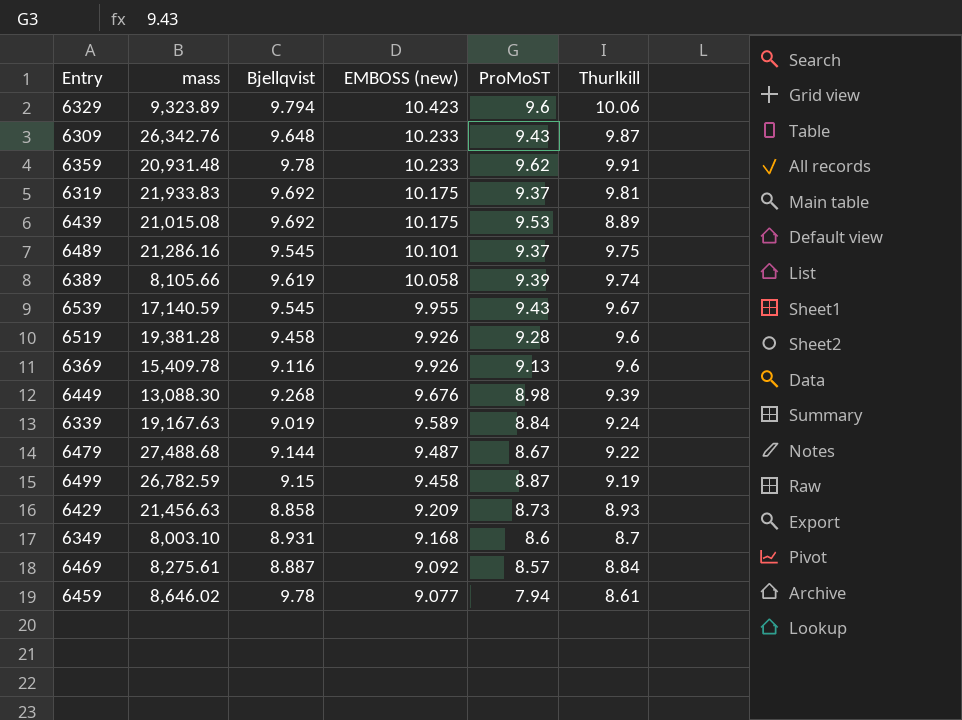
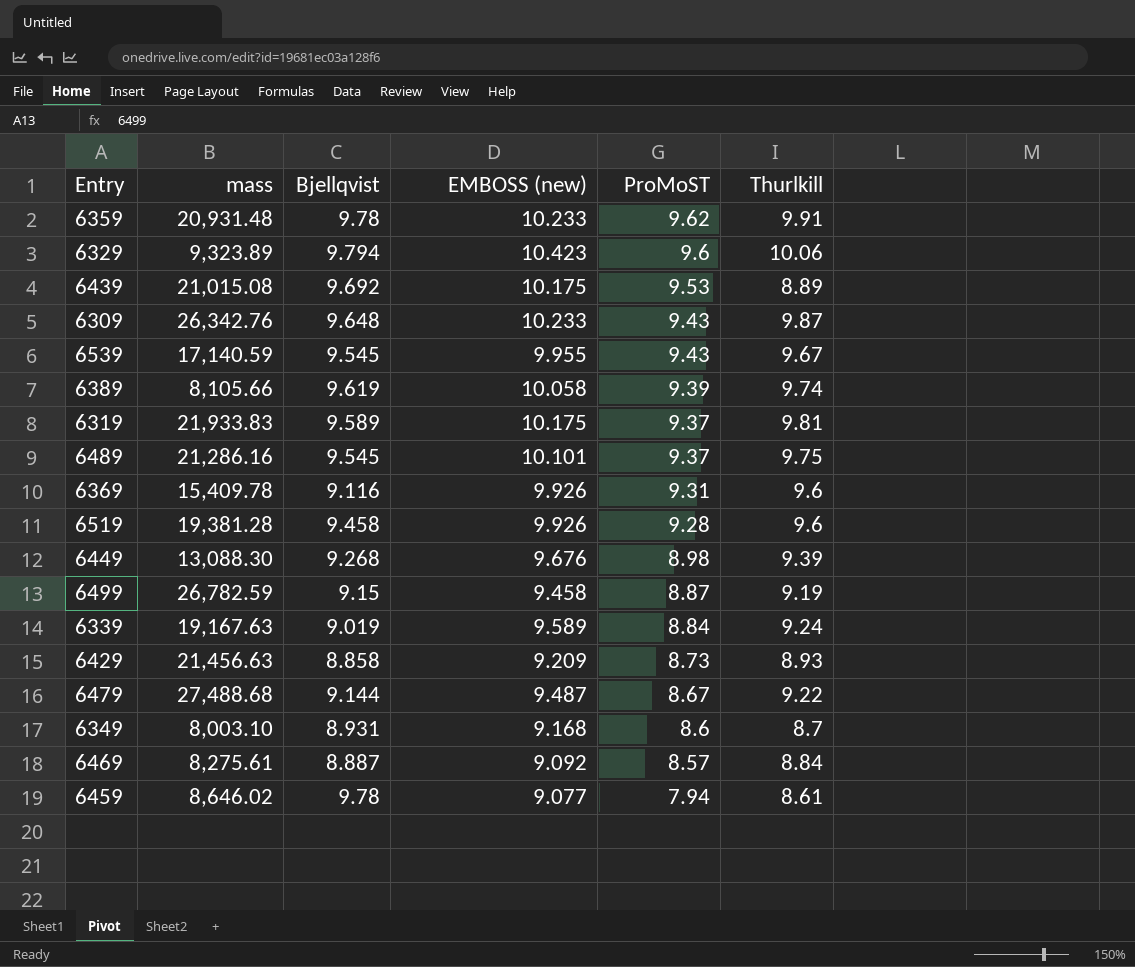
row order: EMBOSS (new) descending -> ProMoST descending
6319 | Bjellqvist: 9.692 -> 9.589
6369 | ProMoST: 9.13 -> 9.31

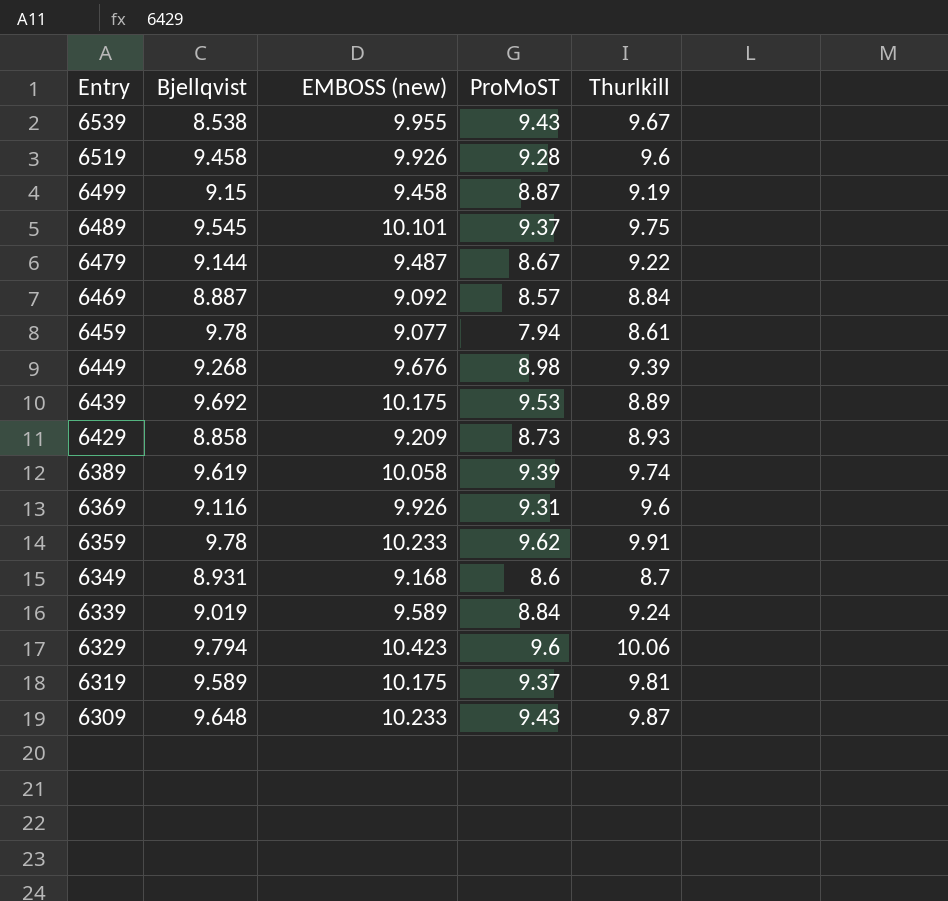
row order: ProMoST descending -> Entry descending
column mass | position: 2 -> none
6539 | Bjellqvist: 9.545 -> 8.538

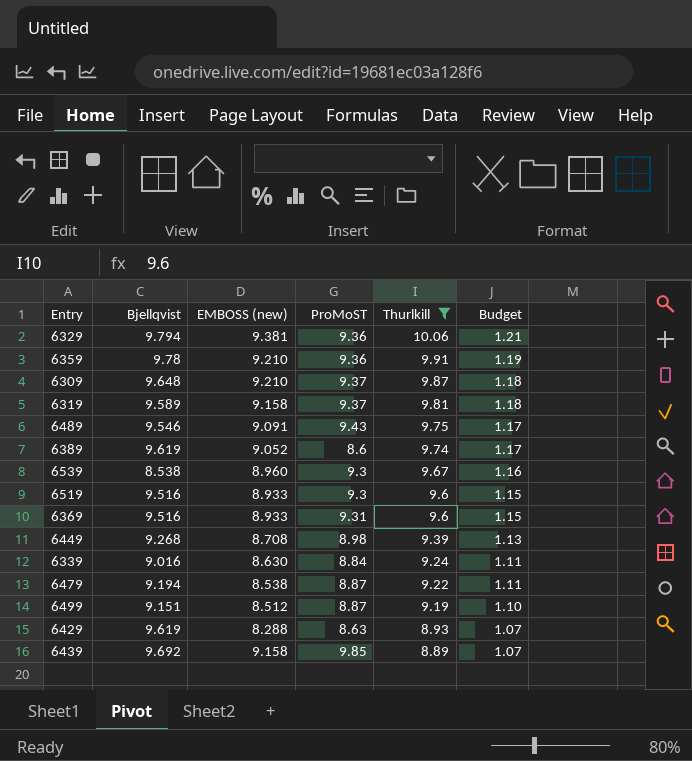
filter: none -> Thurlkill >= 8.89
row order: Entry descending -> Thurlkill descending
column Budget | formula: none -> [Thurlkill] * 0.12
6329 | EMBOSS (new): 10.423 -> 9.381
6329 | ProMoST: 9.6 -> 9.36
6359 | EMBOSS (new): 10.233 -> 9.210
6359 | ProMoST: 9.62 -> 9.36
6309 | EMBOSS (new): 10.233 -> 9.210
6309 | ProMoST: 9.43 -> 9.37
6319 | EMBOSS (new): 10.175 -> 9.158
6489 | Bjellqvist: 9.545 -> 9.546
6489 | EMBOSS (new): 10.101 -> 9.091
6489 | ProMoST: 9.37 -> 9.43
6389 | EMBOSS (new): 10.058 -> 9.052
6389 | ProMoST: 9.39 -> 8.6
6539 | EMBOSS (new): 9.955 -> 8.960
6539 | ProMoST: 9.43 -> 9.3
6519 | Bjellqvist: 9.458 -> 9.516
6519 | EMBOSS (new): 9.926 -> 8.933
6519 | ProMoST: 9.28 -> 9.3
6369 | Bjellqvist: 9.116 -> 9.516
6369 | EMBOSS (new): 9.926 -> 8.933
6449 | EMBOSS (new): 9.676 -> 8.708
6339 | Bjellqvist: 9.019 -> 9.016
6339 | EMBOSS (new): 9.589 -> 8.630
6479 | Bjellqvist: 9.144 -> 9.194
6479 | EMBOSS (new): 9.487 -> 8.538
6479 | ProMoST: 8.67 -> 8.87
6499 | Bjellqvist: 9.15 -> 9.151
6499 | EMBOSS (new): 9.458 -> 8.512
6429 | Bjellqvist: 8.858 -> 9.619
6429 | EMBOSS (new): 9.209 -> 8.288
6429 | ProMoST: 8.73 -> 8.63
6439 | EMBOSS (new): 10.175 -> 9.158
6439 | ProMoST: 9.53 -> 9.85

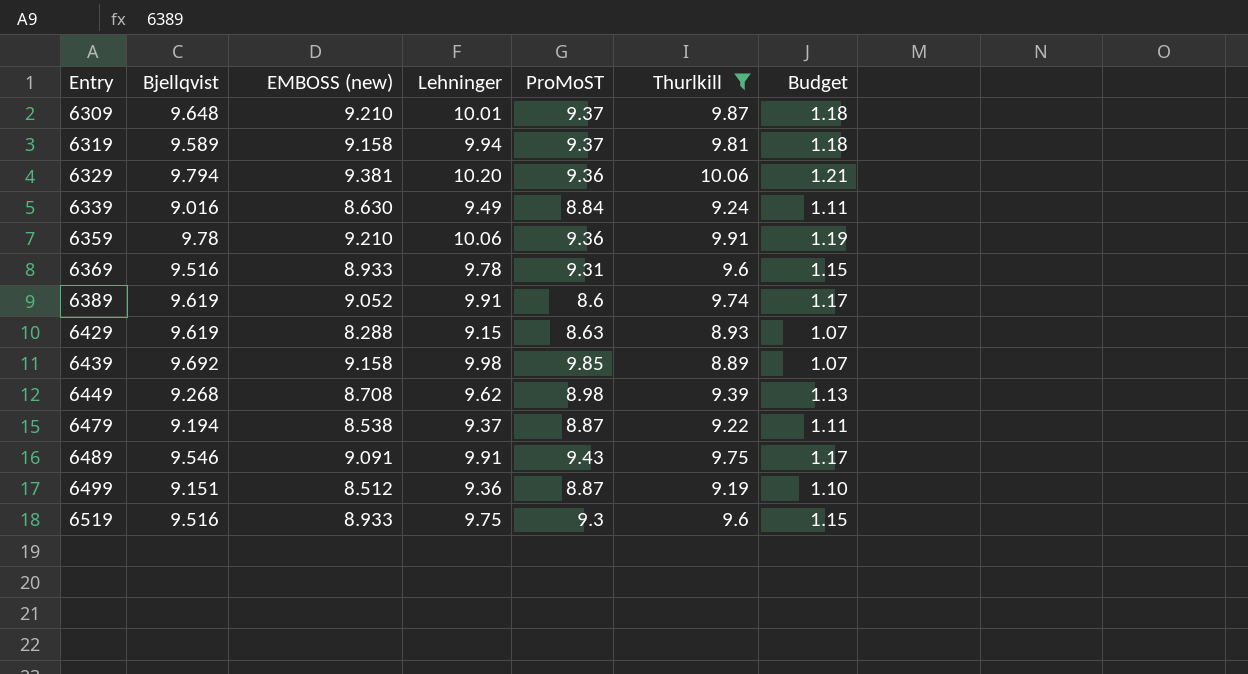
row order: Thurlkill descending -> Entry ascending
column Lehninger | position: none -> 4
row 6539: 8.538 | 8.960 | 9.3 | 9.67 | 1.16 -> none

